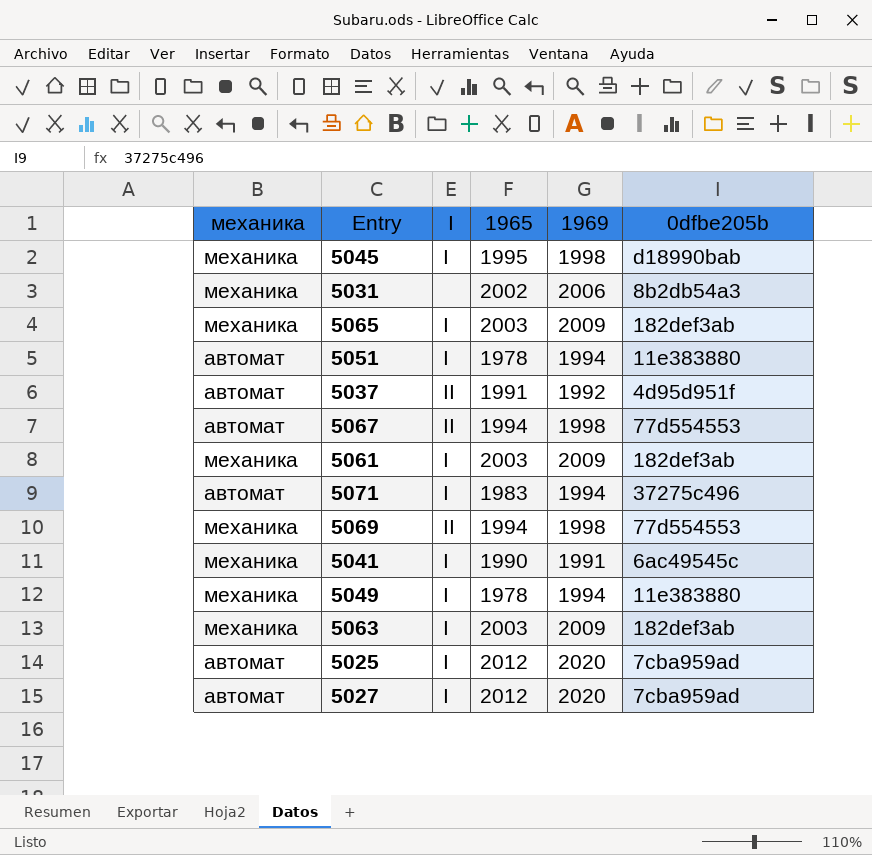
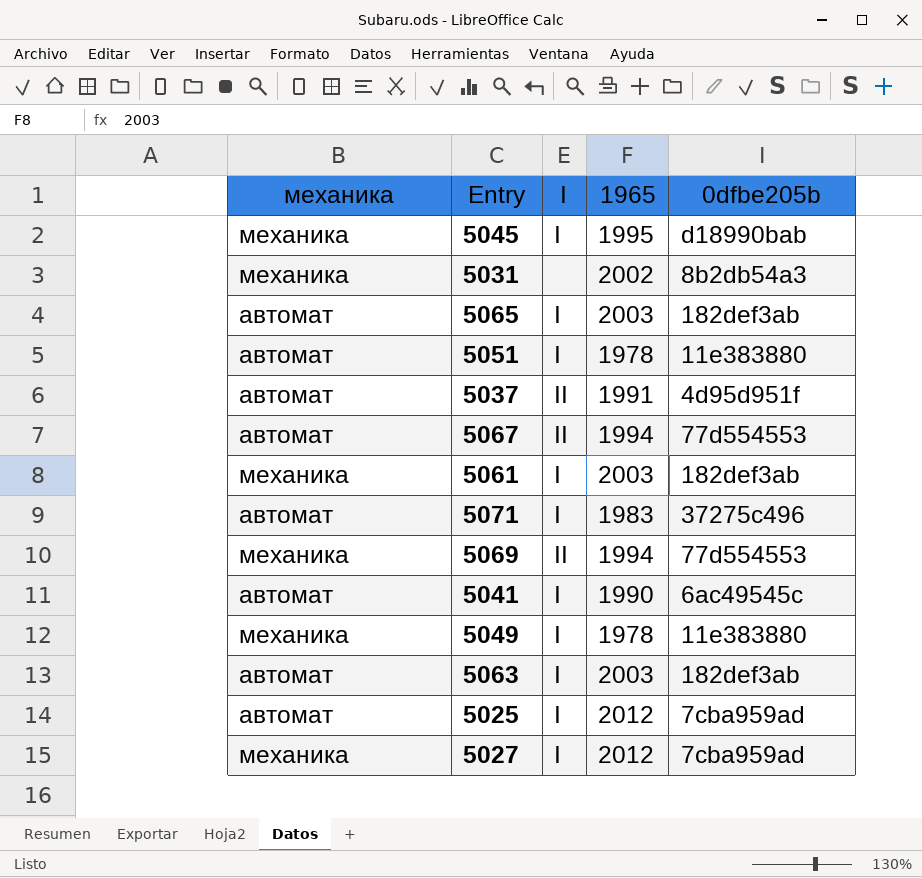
column 1969 | position: 5 -> none
5065 | механика: механика -> автомат
5041 | механика: механика -> автомат
5063 | механика: механика -> автомат
5027 | механика: автомат -> механика

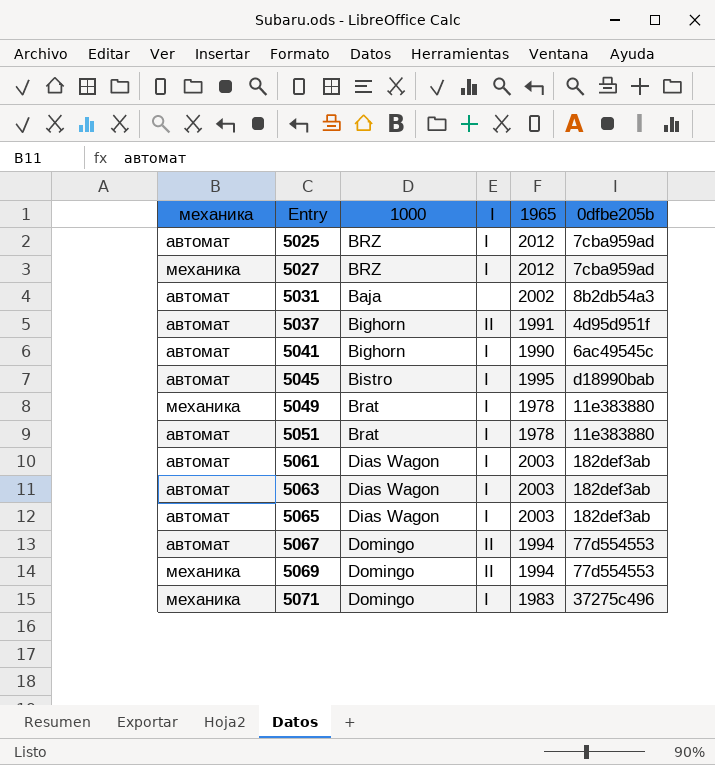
row order: none -> Entry ascending
column 1000 | position: none -> 3
5031 | механика: механика -> автомат
5045 | механика: механика -> автомат
5061 | механика: механика -> автомат
5071 | механика: автомат -> механика

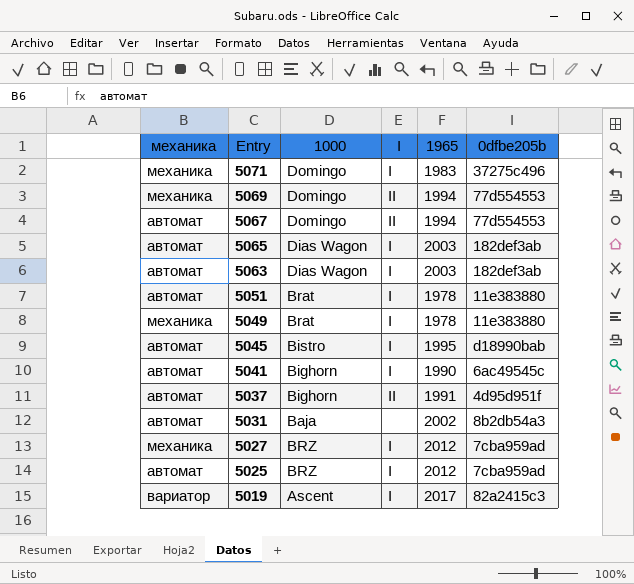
row order: Entry ascending -> Entry descending
row 5061: автомат | Dias Wagon | I | 2003 | 182def3ab -> none
row 5019: none -> вариатор | Ascent | I | 2017 | 82a2415c3

